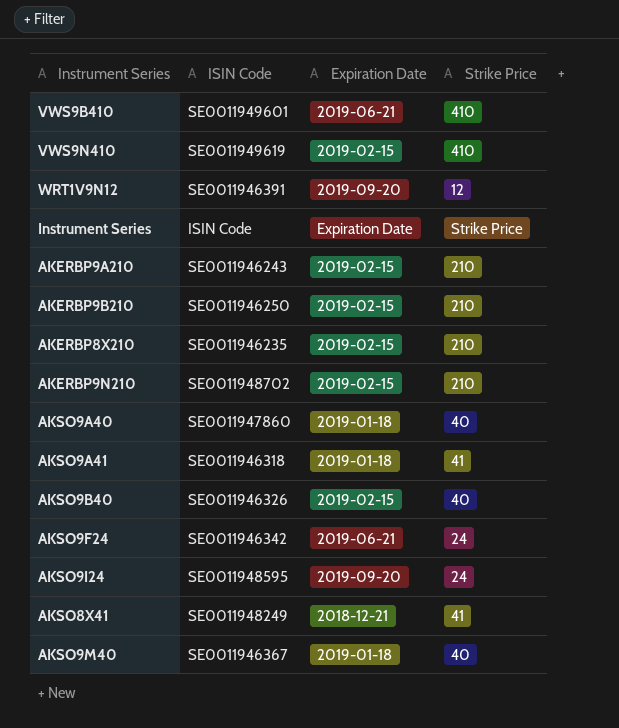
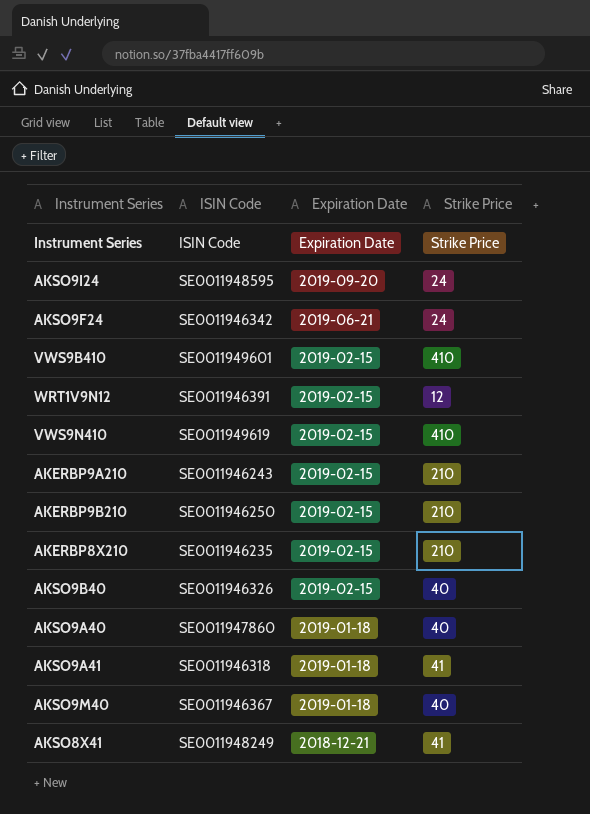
row order: none -> Expiration Date descending
row AKERBP9N210: SE0011948702 | 2019-02-15 | 210 -> none
VWS9B410 | Expiration Date: 2019-06-21 -> 2019-02-15
WRT1V9N12 | Expiration Date: 2019-09-20 -> 2019-02-15

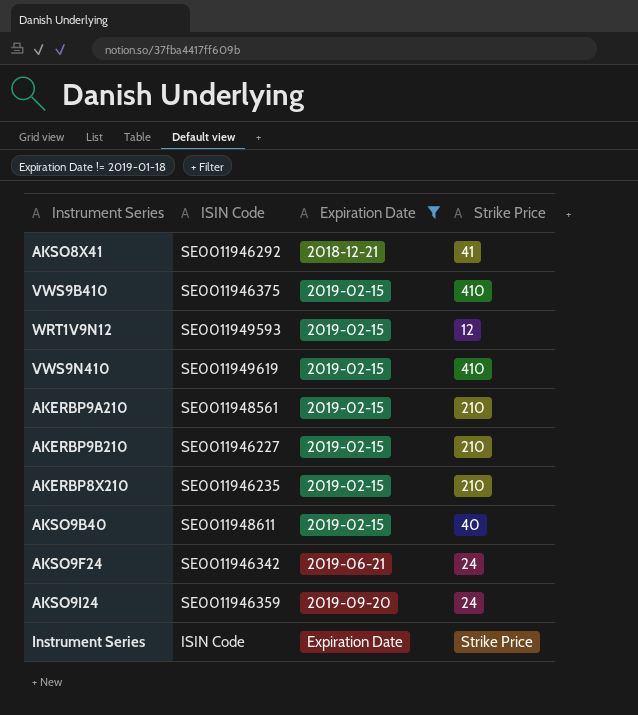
filter: none -> Expiration Date != 2019-01-18
row order: Expiration Date descending -> Expiration Date ascending
AKSO8X41 | ISIN Code: SE0011948249 -> SE0011946292
VWS9B410 | ISIN Code: SE0011949601 -> SE0011946375
WRT1V9N12 | ISIN Code: SE0011946391 -> SE0011949593
AKERBP9A210 | ISIN Code: SE0011946243 -> SE0011948561
AKERBP9B210 | ISIN Code: SE0011946250 -> SE0011946227
AKSO9B40 | ISIN Code: SE0011946326 -> SE0011948611
AKSO9I24 | ISIN Code: SE0011948595 -> SE0011946359

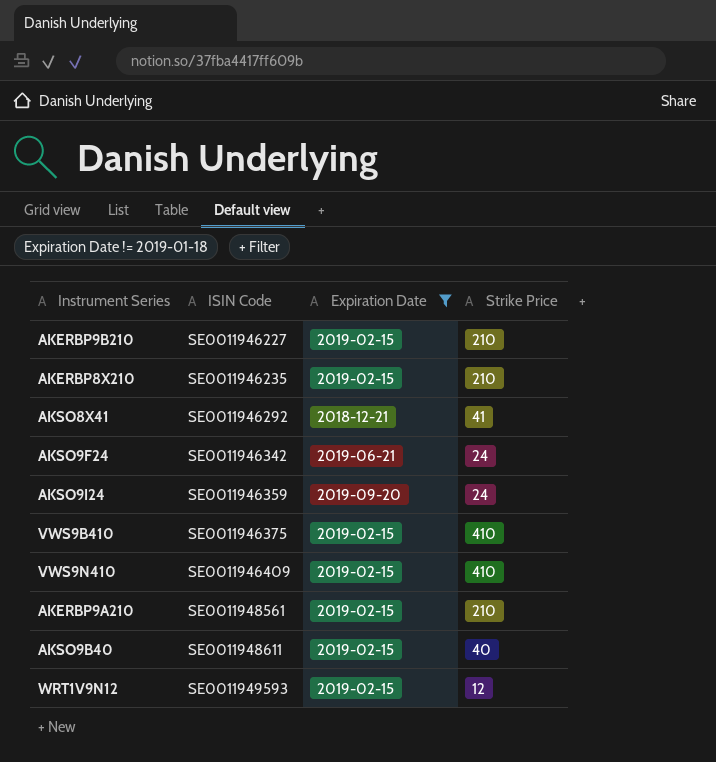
row order: Expiration Date ascending -> ISIN Code ascending
row Instrument Series: ISIN Code | Expiration Date | Strike Price -> none
VWS9N410 | ISIN Code: SE0011949619 -> SE0011946409

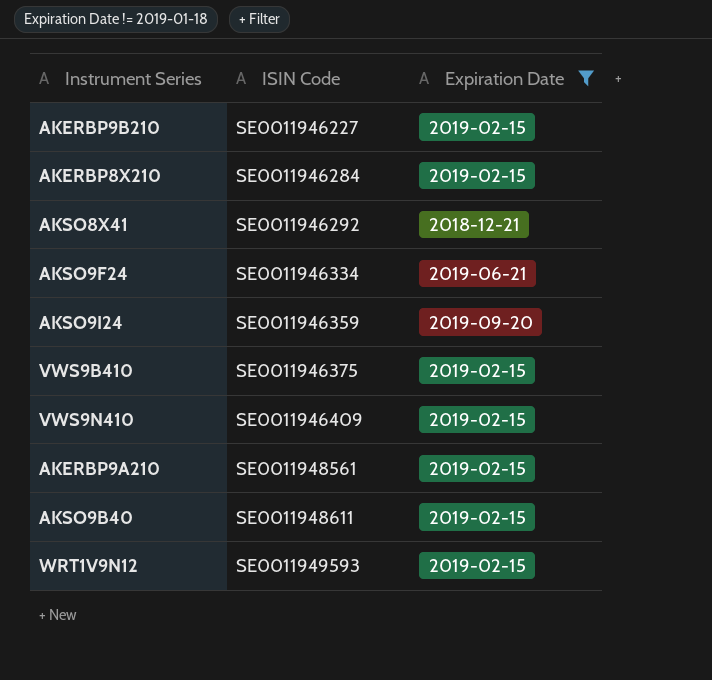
column Strike Price | position: 4 -> none
AKERBP8X210 | ISIN Code: SE0011946235 -> SE0011946284
AKSO9F24 | ISIN Code: SE0011946342 -> SE0011946334

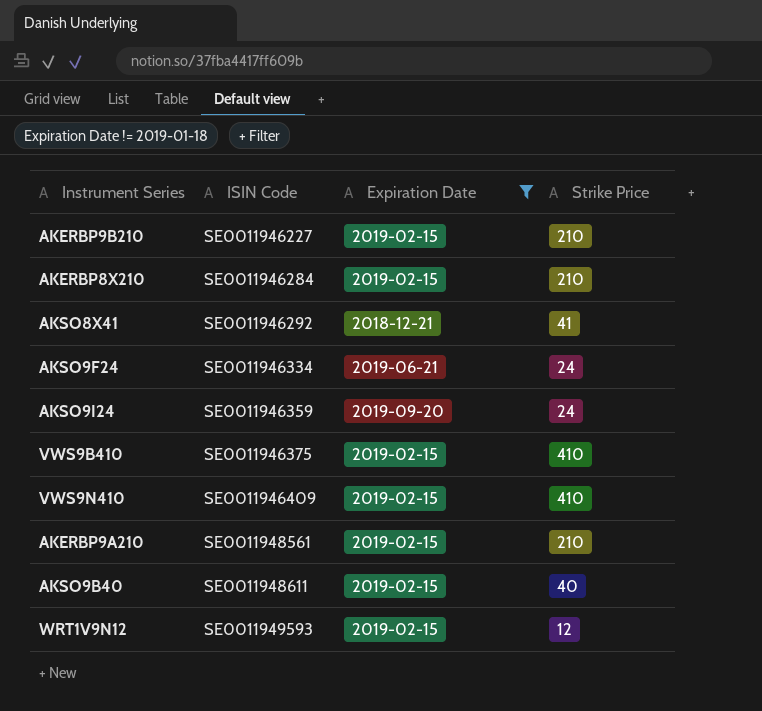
column Strike Price | position: none -> 4

